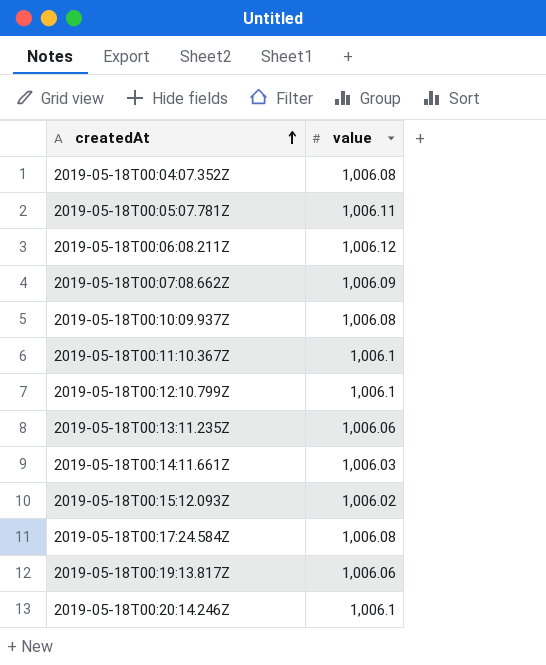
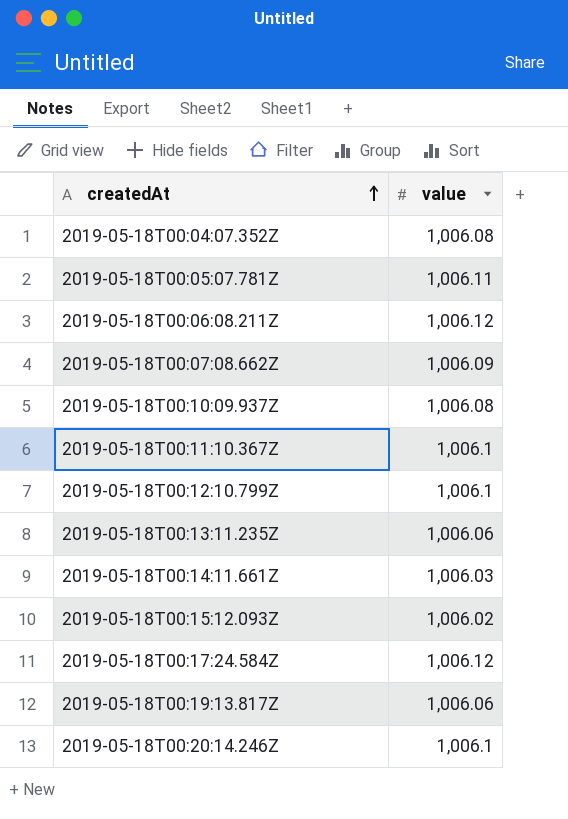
2019-05-18T00:17:24.584Z | value: 1,006.08 -> 1,006.12

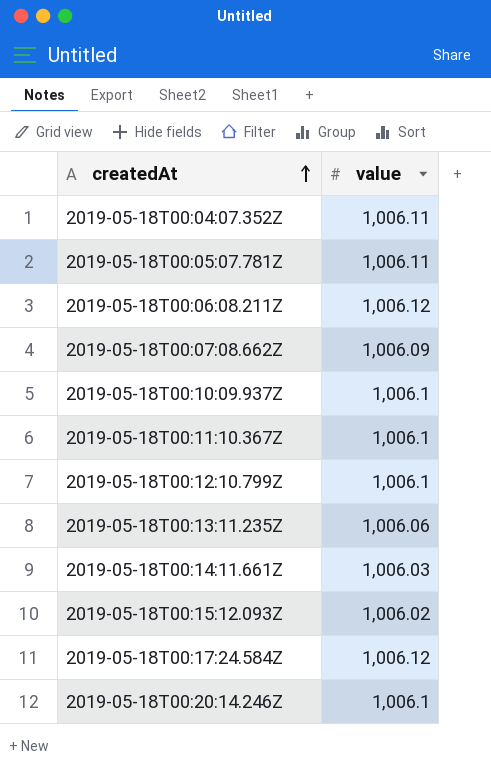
row 2019-05-18T00:19:13.817Z: 1,006.06 -> none
2019-05-18T00:04:07.352Z | value: 1,006.08 -> 1,006.11
2019-05-18T00:10:09.937Z | value: 1,006.08 -> 1,006.1

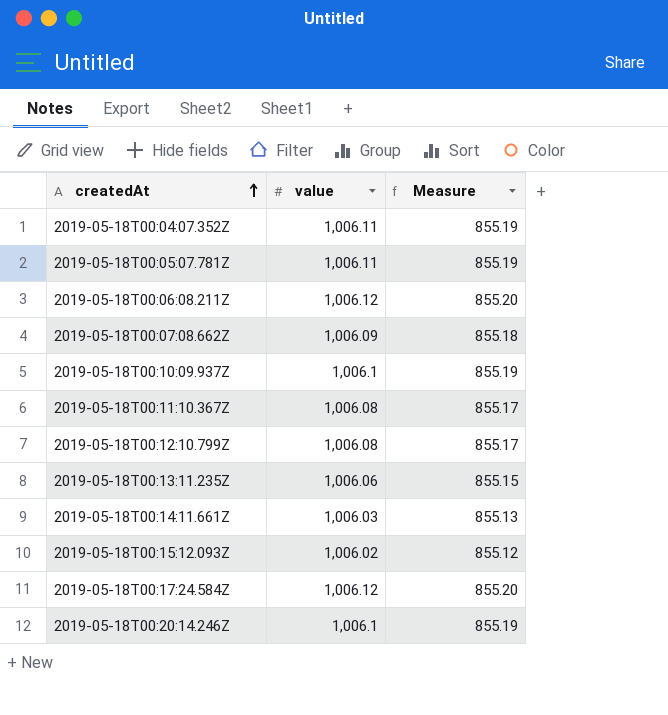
column Measure | formula: none -> [value] * 0.85
2019-05-18T00:11:10.367Z | value: 1,006.1 -> 1,006.08
2019-05-18T00:12:10.799Z | value: 1,006.1 -> 1,006.08

